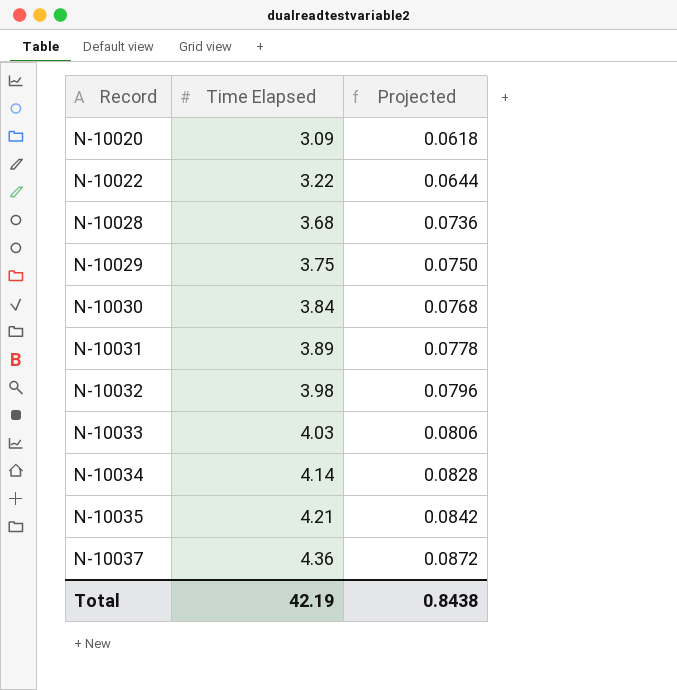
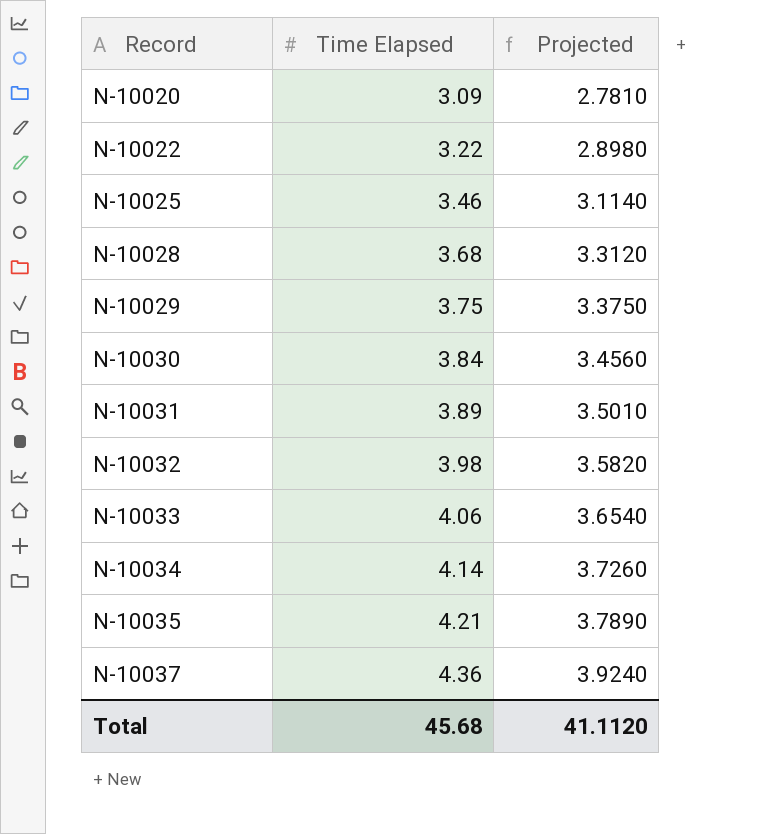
column Projected | formula: [Time Elapsed] * 0.02 -> [Time Elapsed] * 0.9
row N-10025: none -> 3.46 | 3.1140
N-10033 | Time Elapsed: 4.03 -> 4.06
Total | Time Elapsed: 42.19 -> 45.68
Total | Projected: 0.8438 -> 41.1120

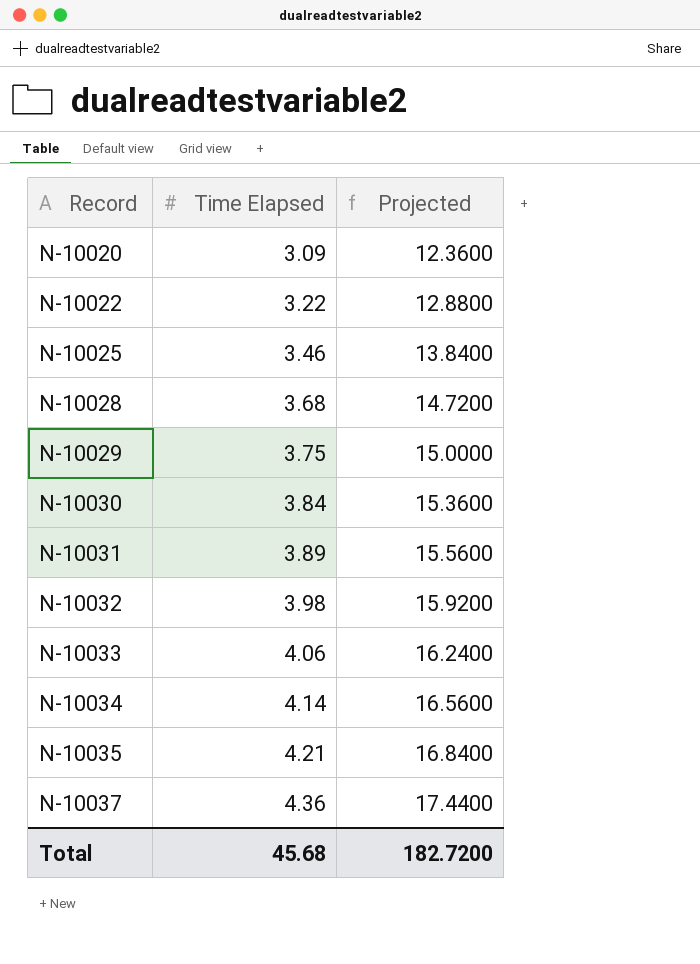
column Projected | formula: [Time Elapsed] * 0.9 -> [Time Elapsed] * 4
Total | Projected: 41.1120 -> 182.7200

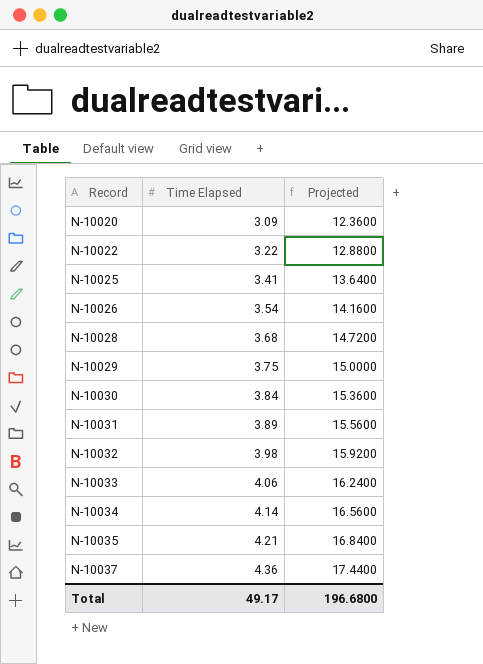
N-10025 | Time Elapsed: 3.46 -> 3.41
N-10025 | Projected: 13.8400 -> 13.6400
row N-10026: none -> 3.54 | 14.1600
Total | Time Elapsed: 45.68 -> 49.17
Total | Projected: 182.7200 -> 196.6800

